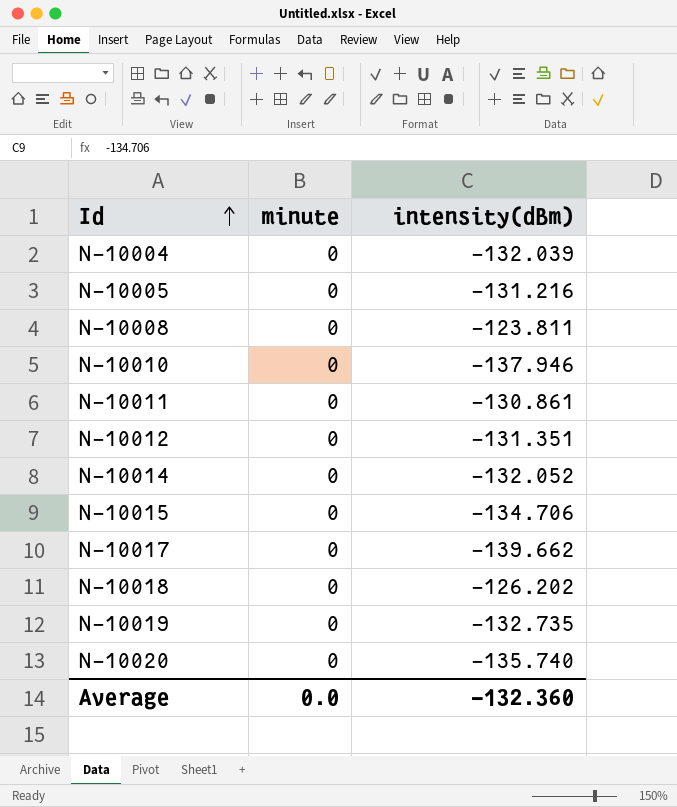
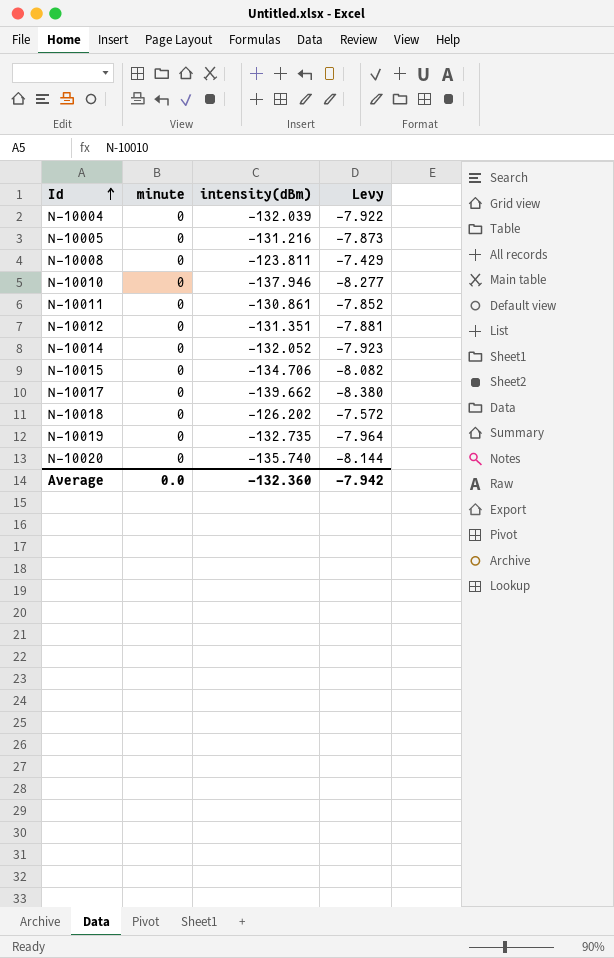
column Levy | formula: none -> [intensity(dBm)] * 0.06

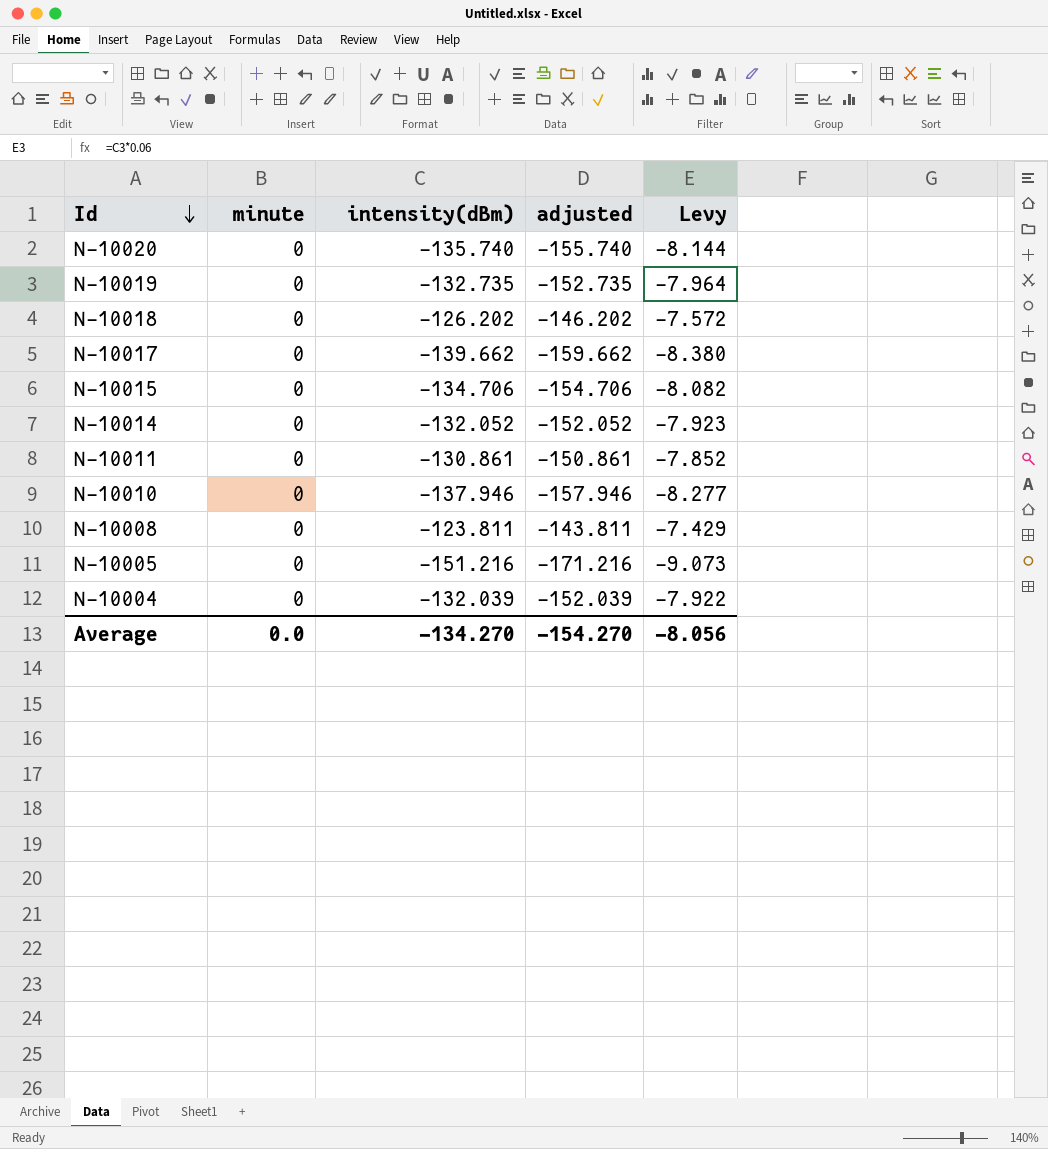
row order: Id ascending -> Id descending
column adjusted | formula: none -> [intensity(dBm)] - 20
row N-10012: 0 | -131.351 | -7.881 -> none
N-10005 | intensity(dBm): -131.216 -> -151.216
N-10005 | Levy: -7.873 -> -9.073
Average | intensity(dBm): -132.360 -> -134.270
Average | Levy: -7.942 -> -8.056

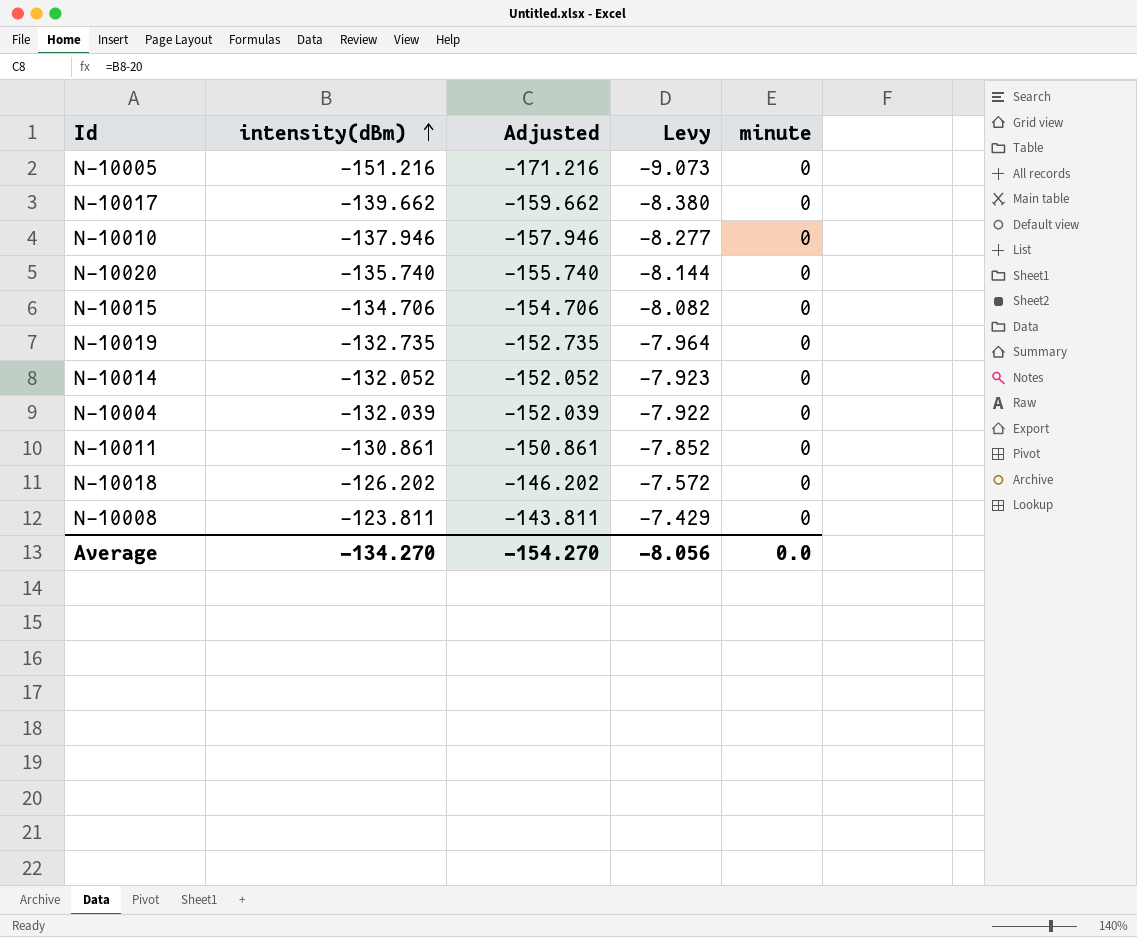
row order: Id descending -> intensity(dBm) ascending
column name: adjusted -> Adjusted
column minute | position: 2 -> 5

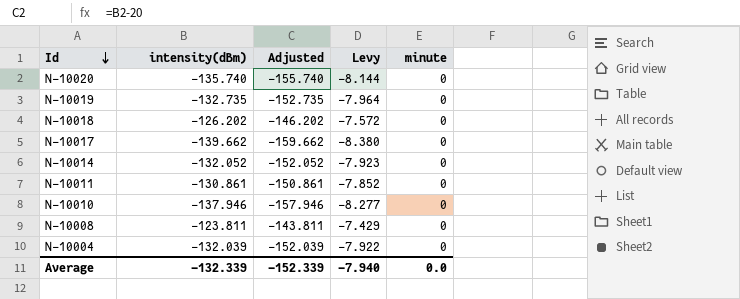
row order: intensity(dBm) ascending -> Id descending
row N-10005: -151.216 | -171.216 | -9.073 | 0 -> none
row N-10015: -134.706 | -154.706 | -8.082 | 0 -> none
Average | intensity(dBm): -134.270 -> -132.339
Average | Adjusted: -154.270 -> -152.339
Average | Levy: -8.056 -> -7.940

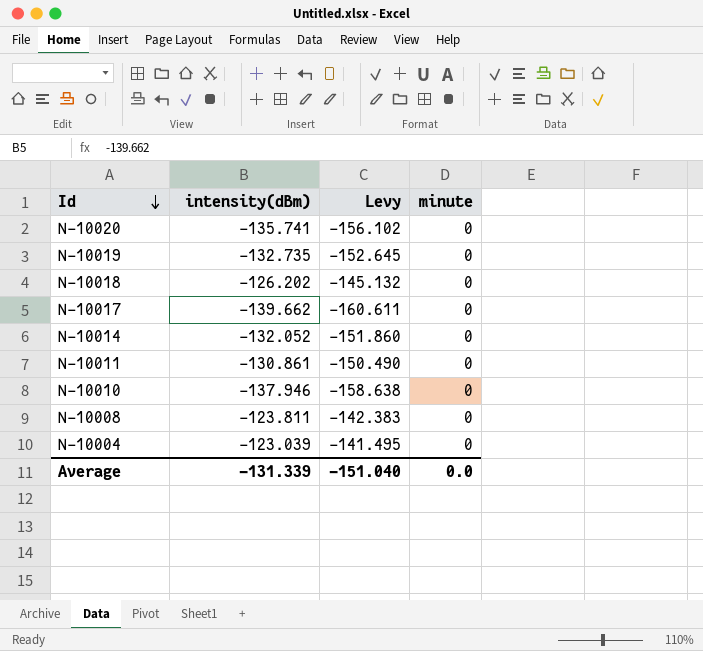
column Adjusted | formula: [intensity(dBm)] - 20 -> none
column Levy | formula: [intensity(dBm)] * 0.06 -> [intensity(dBm)] * 1.15
N-10020 | intensity(dBm): -135.740 -> -135.741
N-10004 | intensity(dBm): -132.039 -> -123.039
Average | intensity(dBm): -132.339 -> -131.339
Average | Levy: -7.940 -> -151.040

